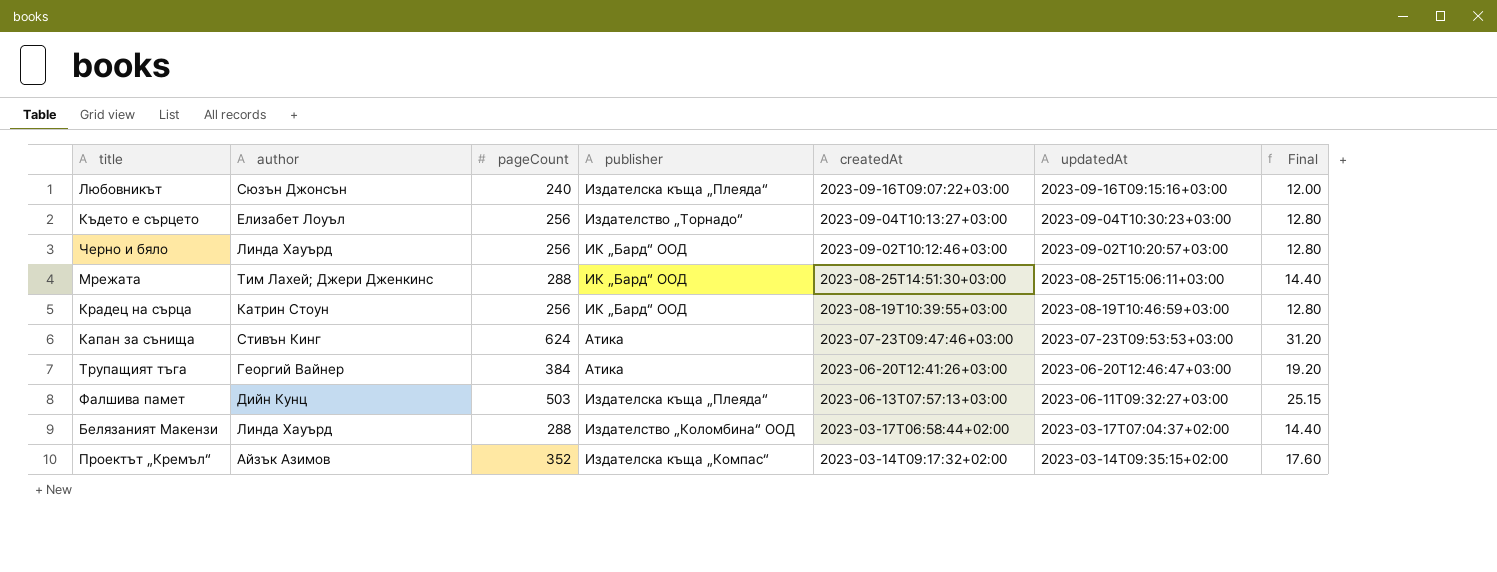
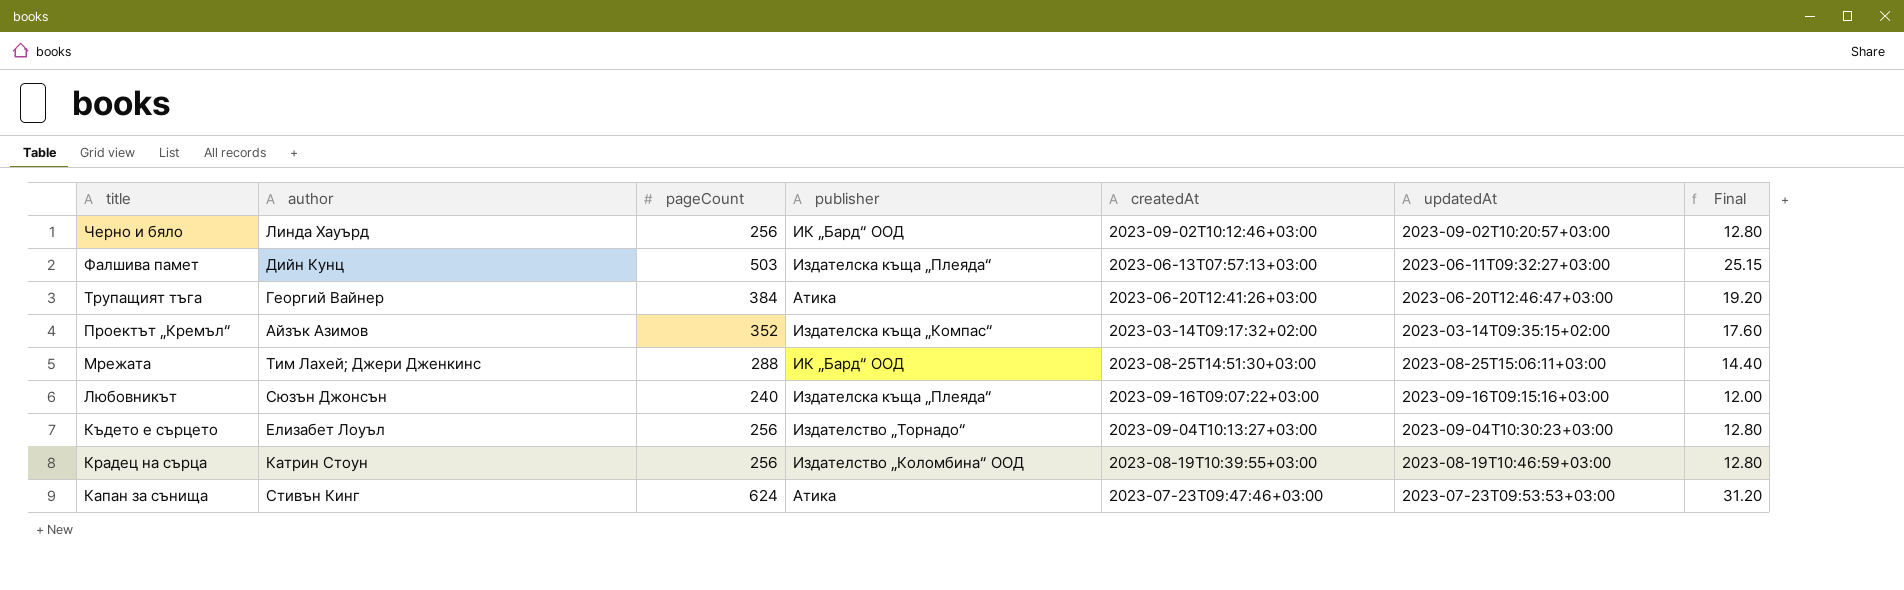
row order: createdAt descending -> title descending
row Белязаният Макензи: Линда Хауърд | 288 | Издателство „Коломбина“ ООД | 2023-03-17T06:58:44+02:00 | 2023-03-17T07:04:37+02:00 | 14.40 -> none
Крадец на сърца | publisher: ИК „Бард“ ООД -> Издателство „Коломбина“ ООД

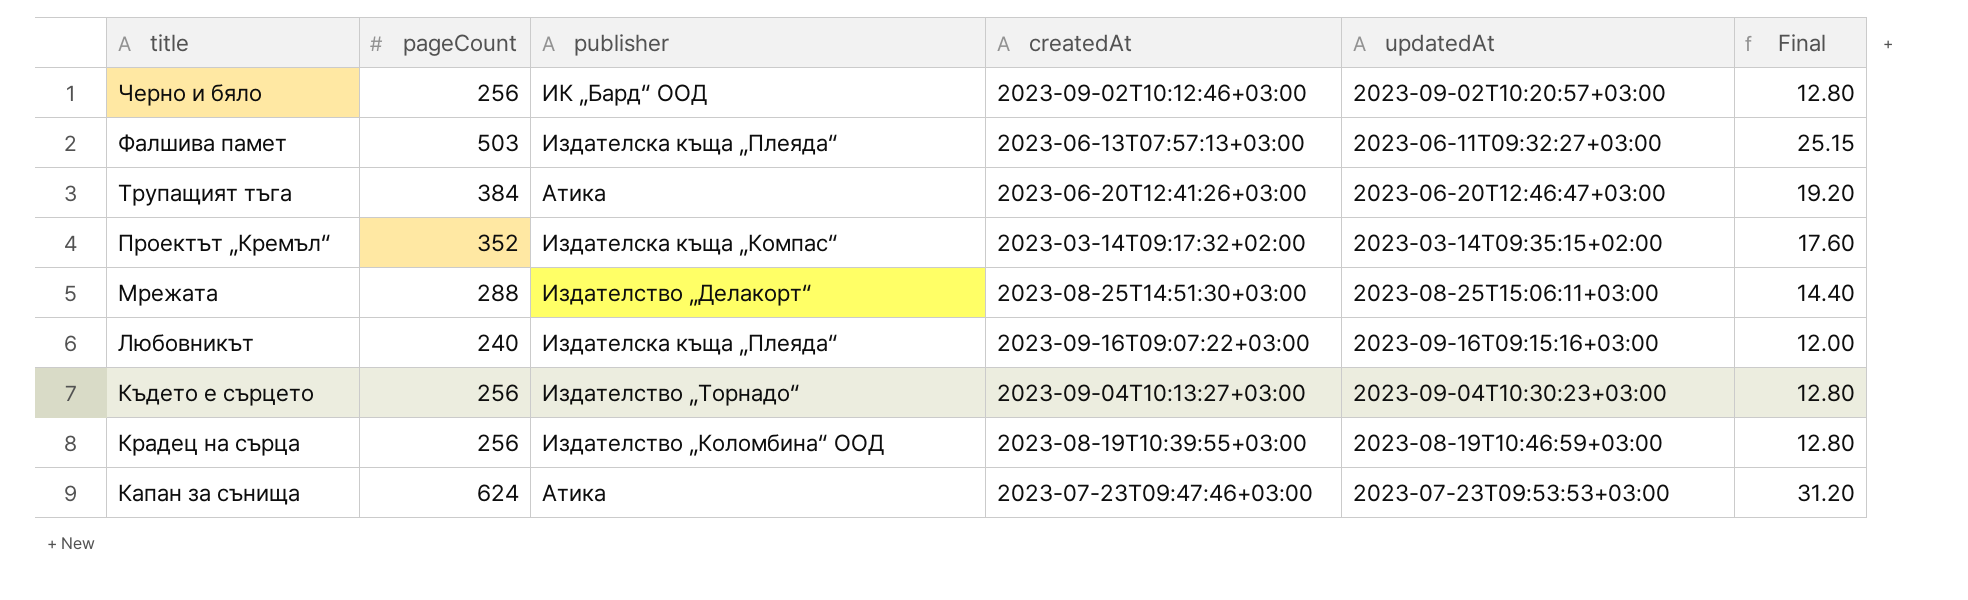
column author | position: 2 -> none
Мрежата | publisher: ИК „Бард“ ООД -> Издателство „Делакорт“

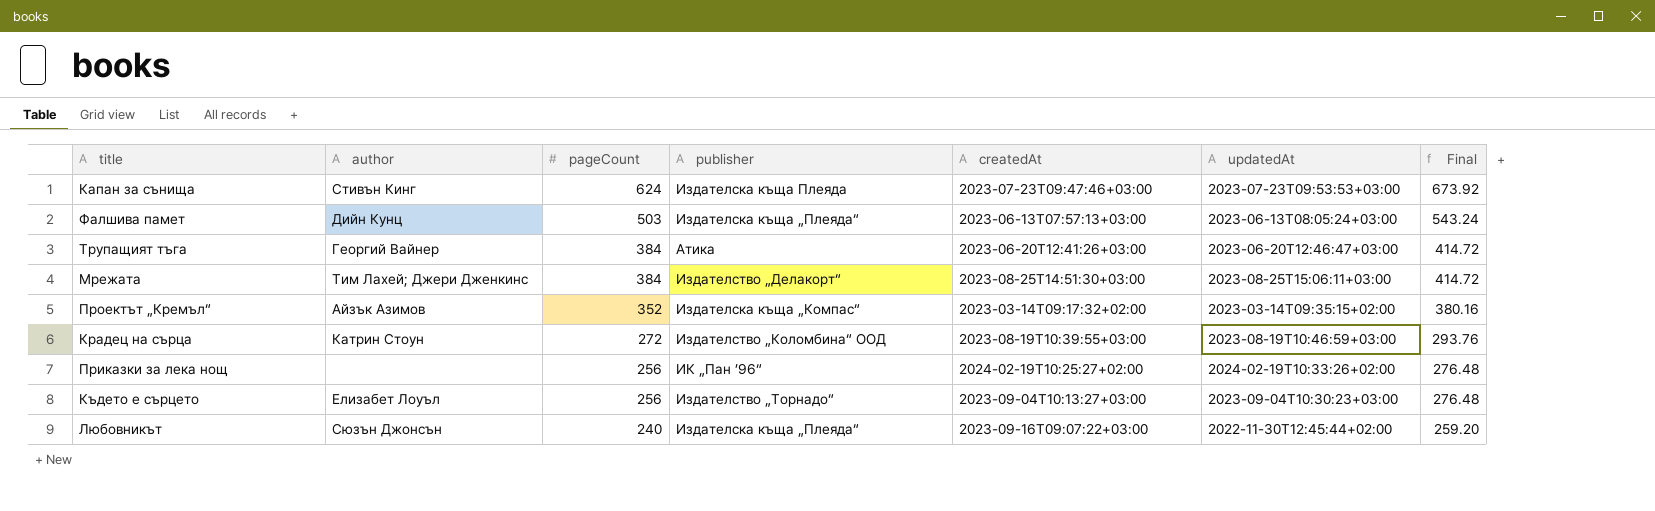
row order: title descending -> pageCount descending
column author | position: none -> 2
column Final | formula: [pageCount] * 0.05 -> [pageCount] * 1.08
row Черно и бяло: 256 | ИК „Бард“ ООД | 2023-09-02T10:12:46+03:00 | 2023-09-02T10:20:57+03:00 | 12.80 -> none
Капан за сънища | publisher: Атика -> Издателска къща Плеяда
Фалшива памет | updatedAt: 2023-06-11T09:32:27+03:00 -> 2023-06-13T08:05:24+03:00
Мрежата | pageCount: 288 -> 384
Крадец на сърца | pageCount: 256 -> 272
row Приказки за лека нощ: none -> none | 256 | ИК „Пан ’96“ | 2024-02-19T10:25:27+02:00 | 2024-02-19T10:33:26+02:00 | 276.48
Любовникът | updatedAt: 2023-09-16T09:15:16+03:00 -> 2022-11-30T12:45:44+02:00

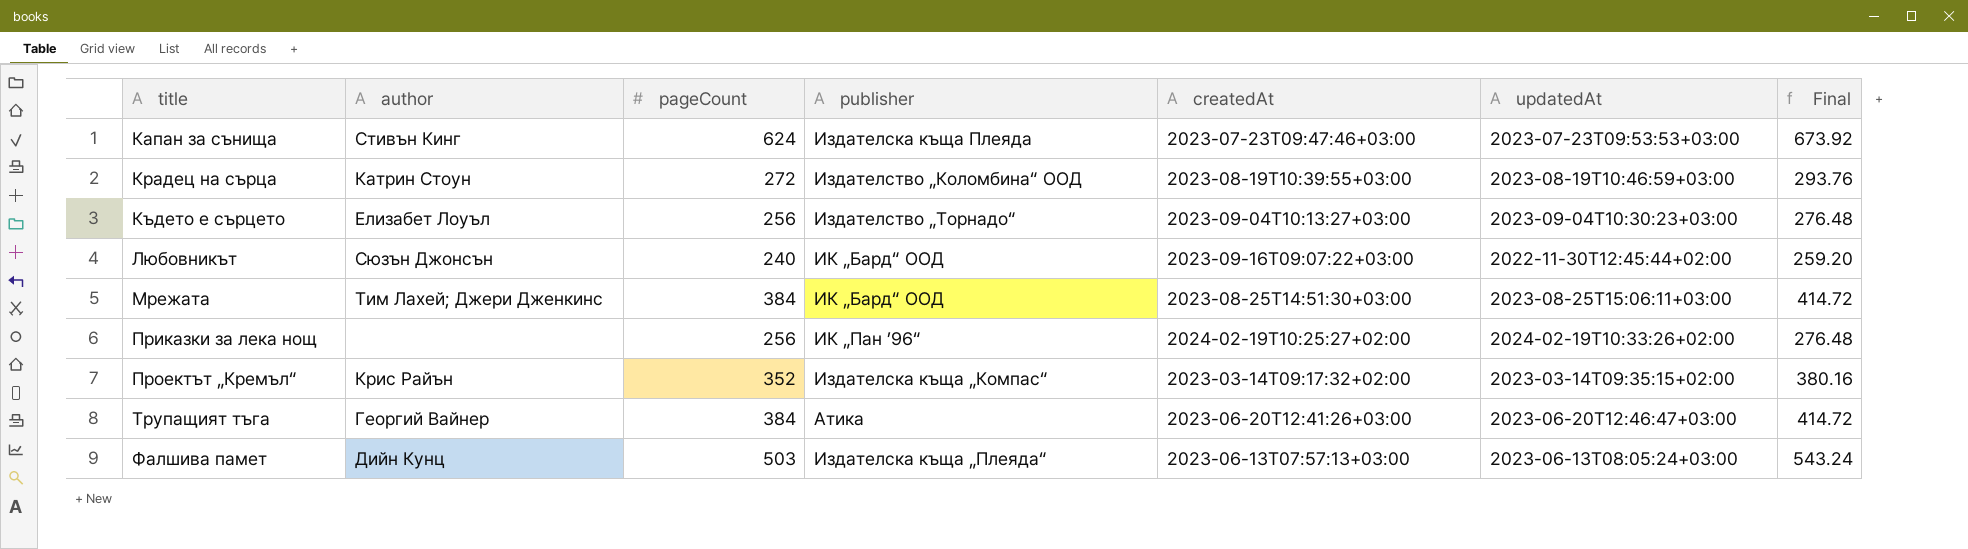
row order: pageCount descending -> title ascending
Любовникът | publisher: Издателска къща „Плеяда“ -> ИК „Бард“ ООД
Мрежата | publisher: Издателство „Делакорт“ -> ИК „Бард“ ООД
Проектът „Кремъл“ | author: Айзък Азимов -> Крис Райън

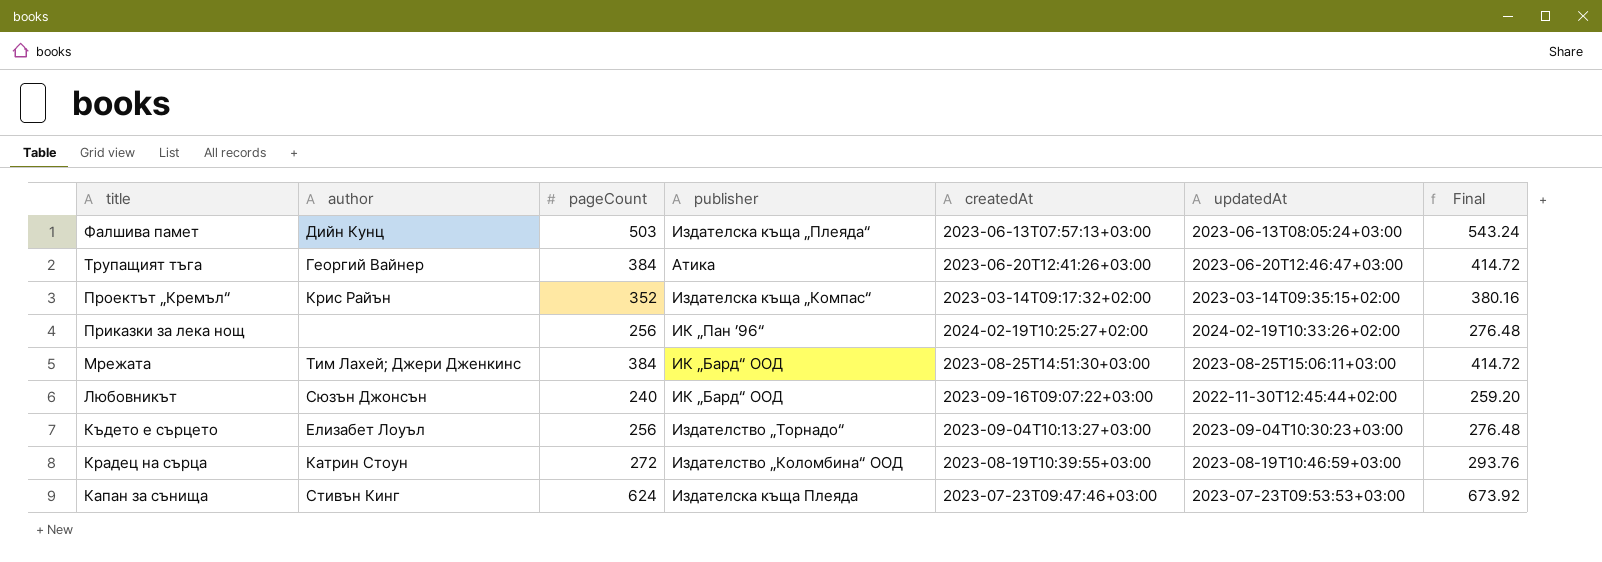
row order: title ascending -> title descending

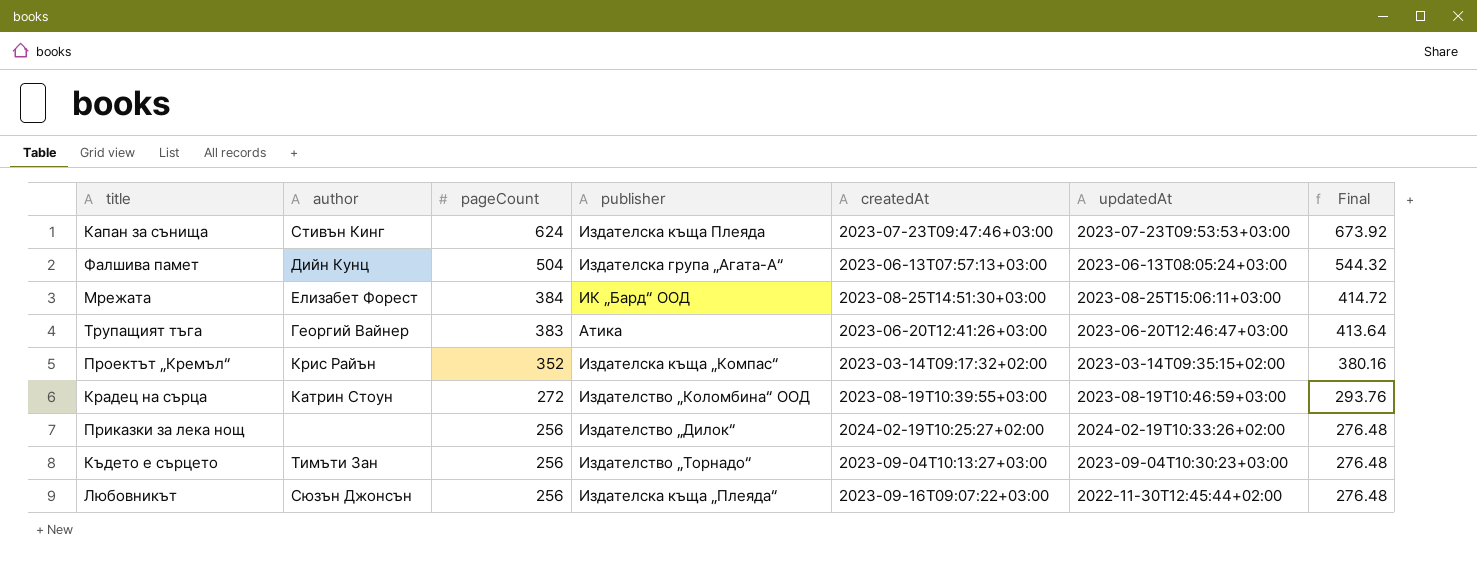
row order: title descending -> pageCount descending
Фалшива памет | pageCount: 503 -> 504
Фалшива памет | publisher: Издателска къща „Плеяда“ -> Издателска група „Агата-А“
Фалшива памет | Final: 543.24 -> 544.32
Мрежата | author: Тим Лахей; Джери Дженкинс -> Елизабет Форест
Трупащият тъга | pageCount: 384 -> 383
Трупащият тъга | Final: 414.72 -> 413.64
Приказки за лека нощ | publisher: ИК „Пан ’96“ -> Издателство „Дилок“
Където е сърцето | author: Елизабет Лоуъл -> Тимъти Зан
Любовникът | pageCount: 240 -> 256
Любовникът | publisher: ИК „Бард“ ООД -> Издателска къща „Плеяда“
Любовникът | Final: 259.20 -> 276.48

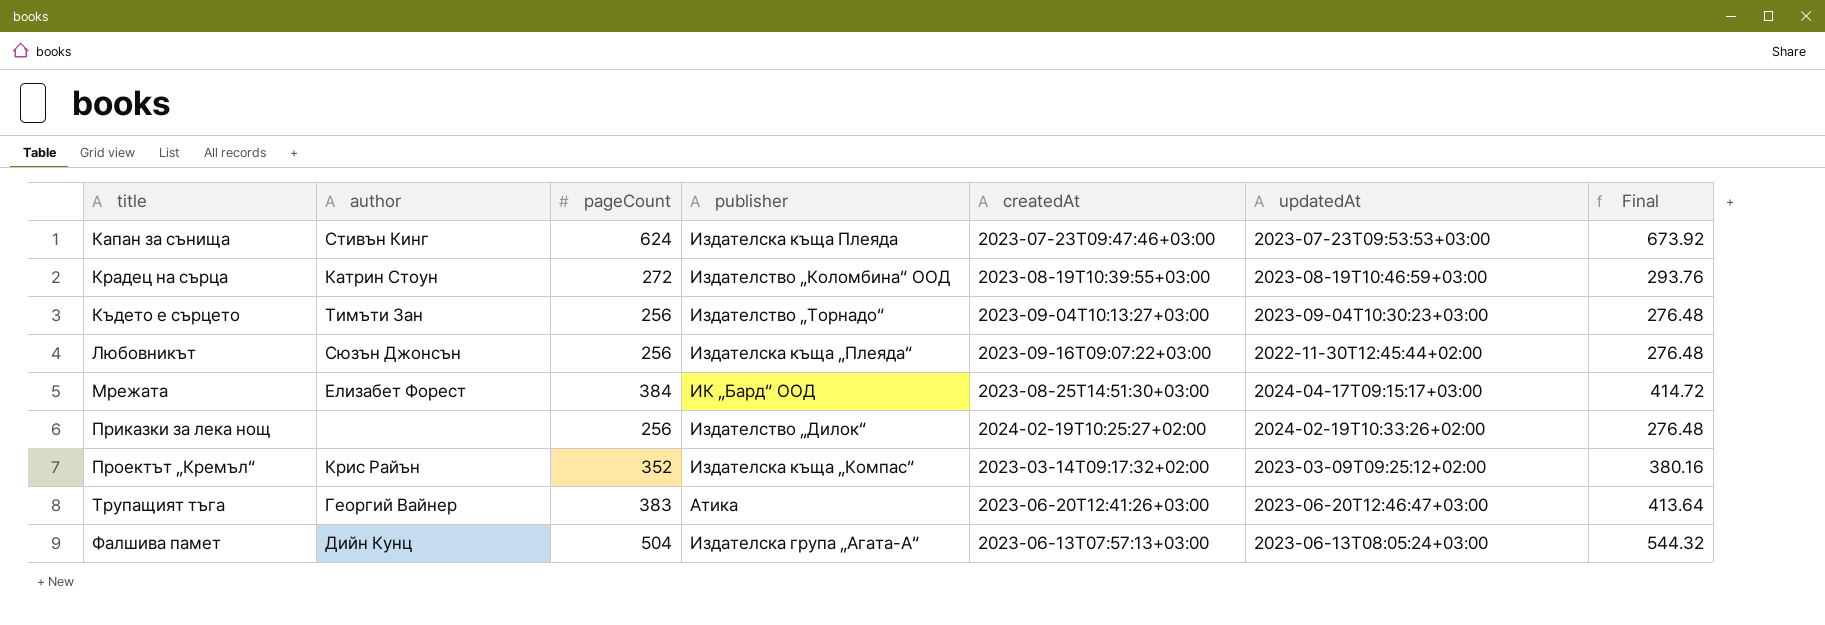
row order: pageCount descending -> title ascending
Мрежата | updatedAt: 2023-08-25T15:06:11+03:00 -> 2024-04-17T09:15:17+03:00
Проектът „Кремъл“ | updatedAt: 2023-03-14T09:35:15+02:00 -> 2023-03-09T09:25:12+02:00

